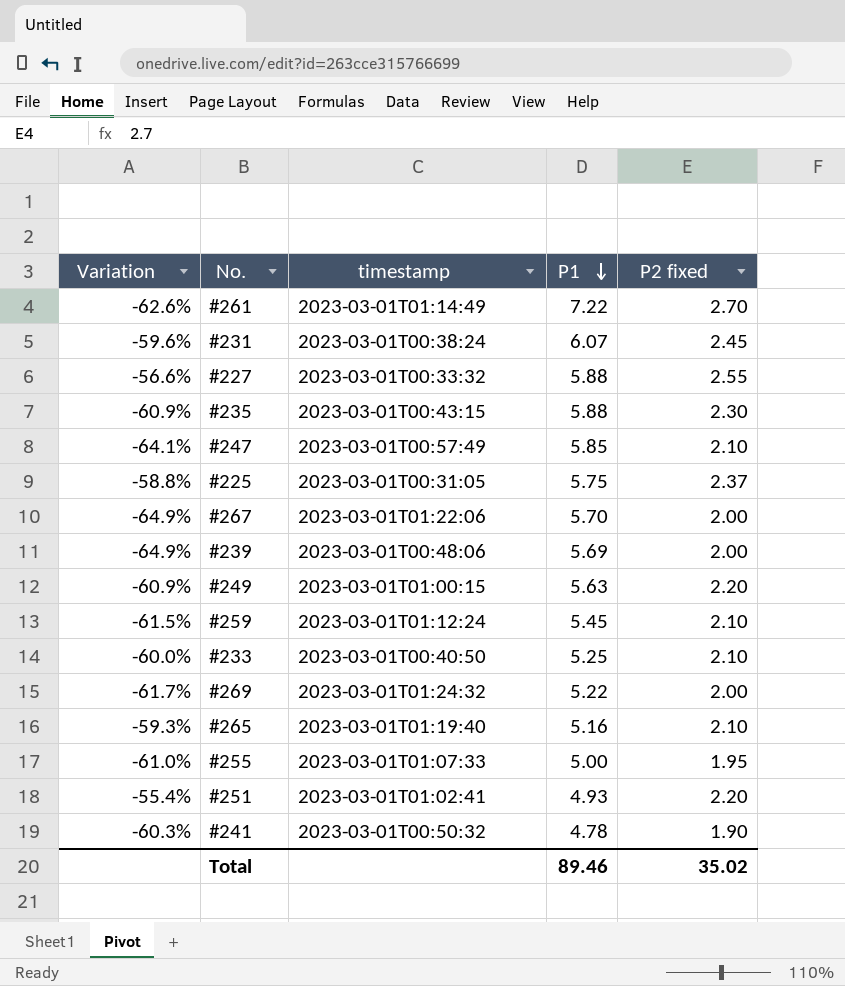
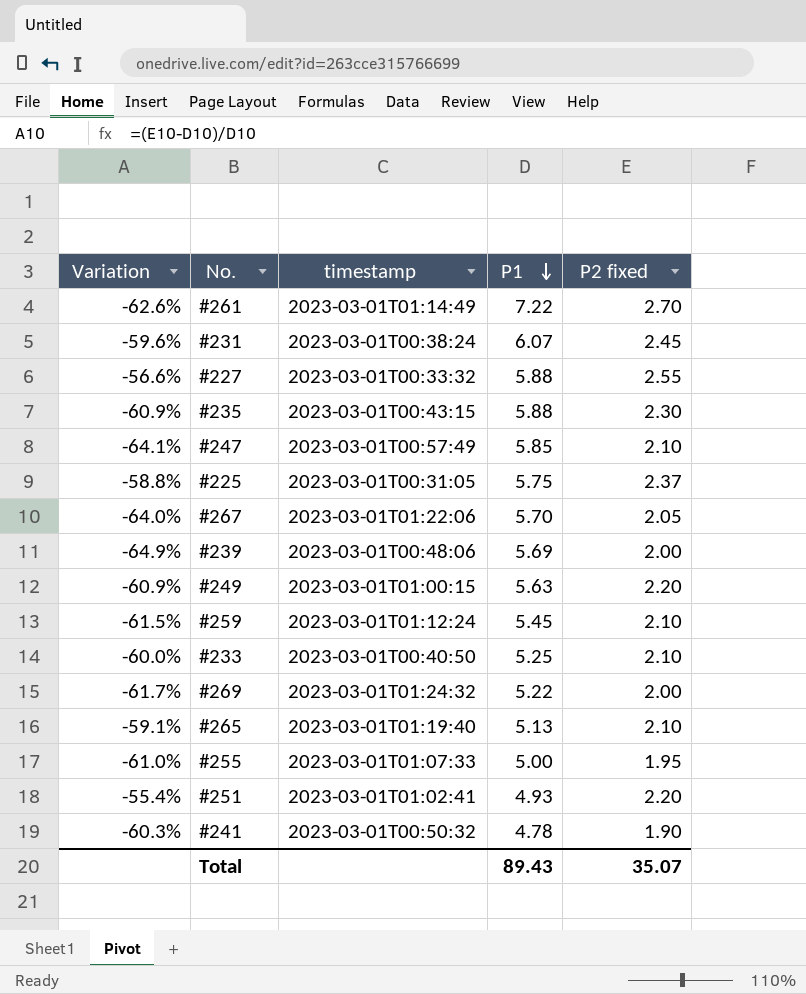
#267 | Variation: -64.9% -> -64.0%
#267 | P2 fixed: 2.00 -> 2.05
#265 | Variation: -59.3% -> -59.1%
#265 | P1: 5.16 -> 5.13
Total | P1: 89.46 -> 89.43
Total | P2 fixed: 35.02 -> 35.07

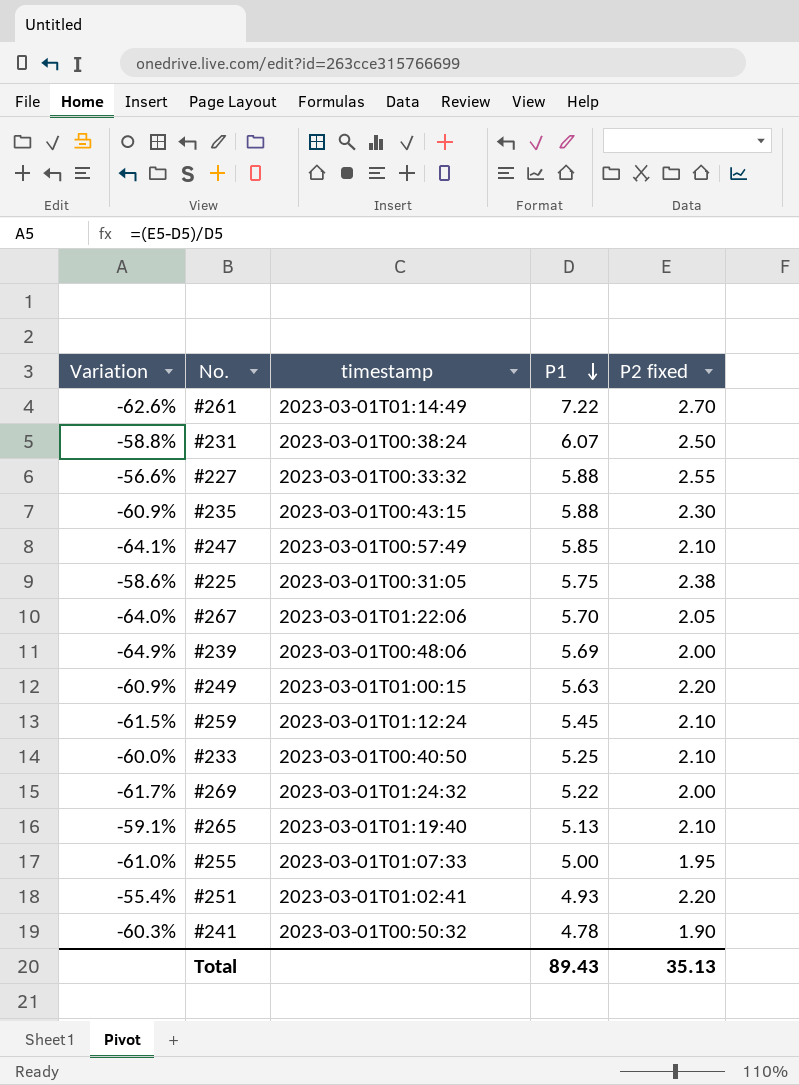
#231 | Variation: -59.6% -> -58.8%
#231 | P2 fixed: 2.45 -> 2.50
#225 | Variation: -58.8% -> -58.6%
#225 | P2 fixed: 2.37 -> 2.38
Total | P2 fixed: 35.07 -> 35.13

